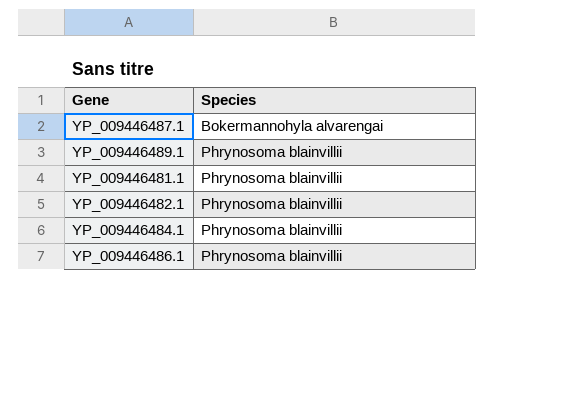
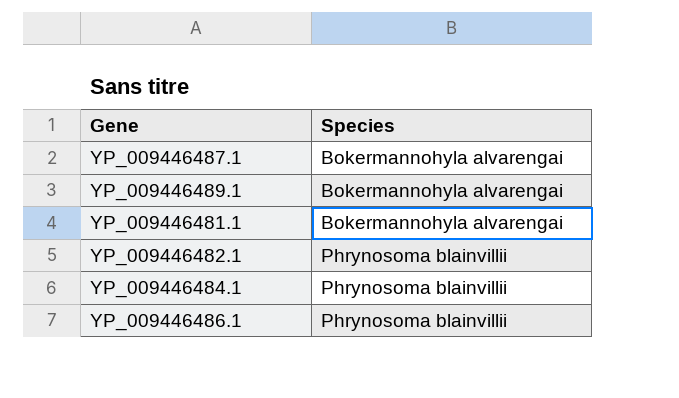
YP_009446489.1 | Species: Phrynosoma blainvillii -> Bokermannohyla alvarengai
YP_009446481.1 | Species: Phrynosoma blainvillii -> Bokermannohyla alvarengai

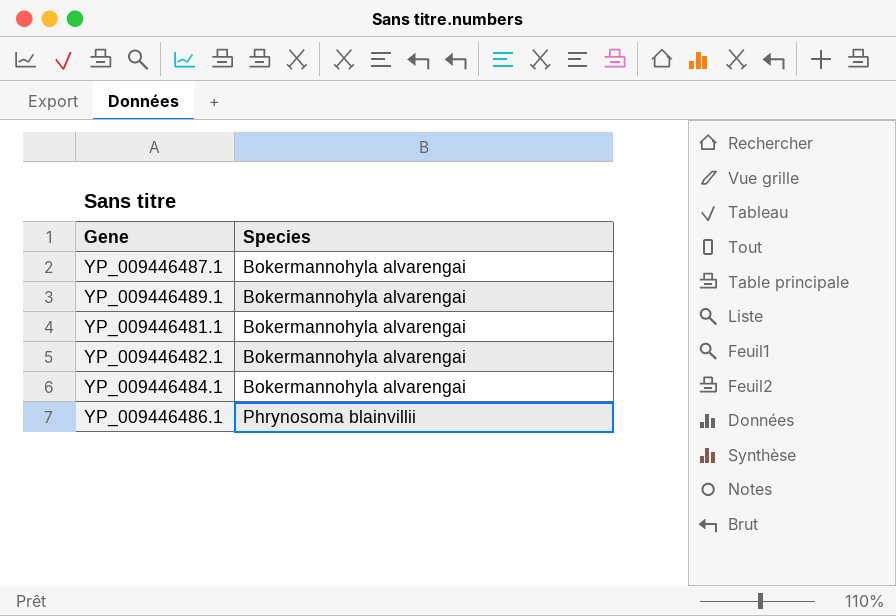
YP_009446482.1 | Species: Phrynosoma blainvillii -> Bokermannohyla alvarengai
YP_009446484.1 | Species: Phrynosoma blainvillii -> Bokermannohyla alvarengai

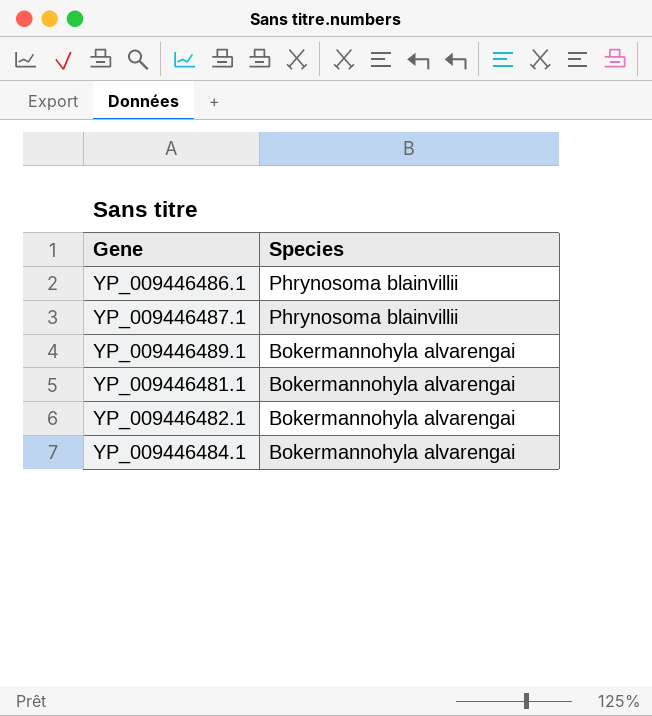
row order: Species ascending -> Species descending
YP_009446487.1 | Species: Bokermannohyla alvarengai -> Phrynosoma blainvillii

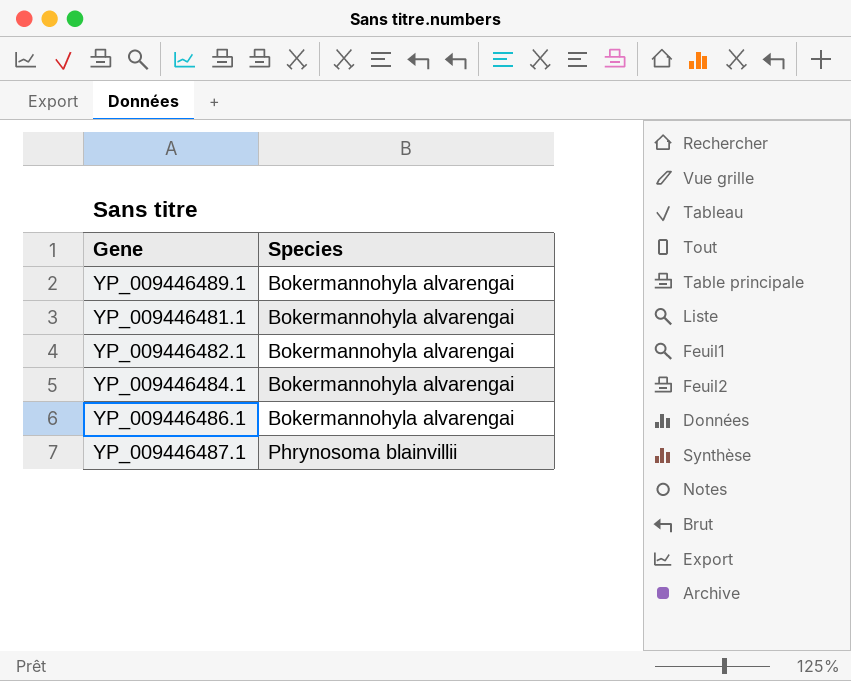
row order: Species descending -> Species ascending
YP_009446486.1 | Species: Phrynosoma blainvillii -> Bokermannohyla alvarengai

